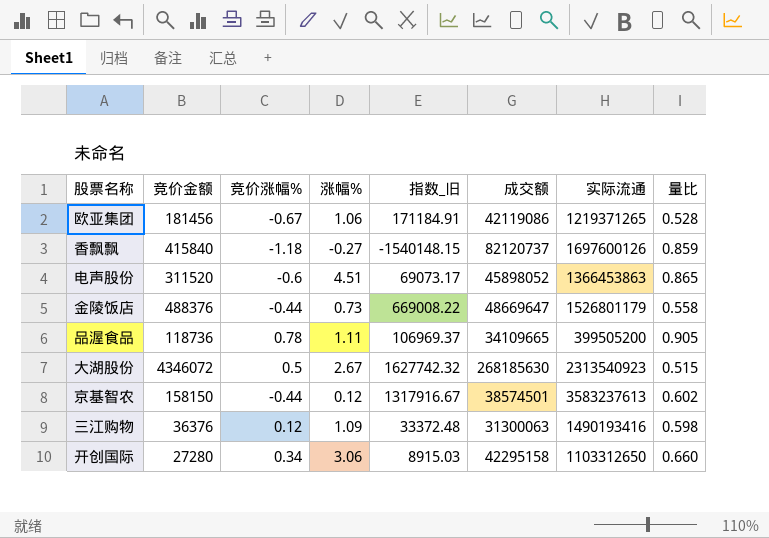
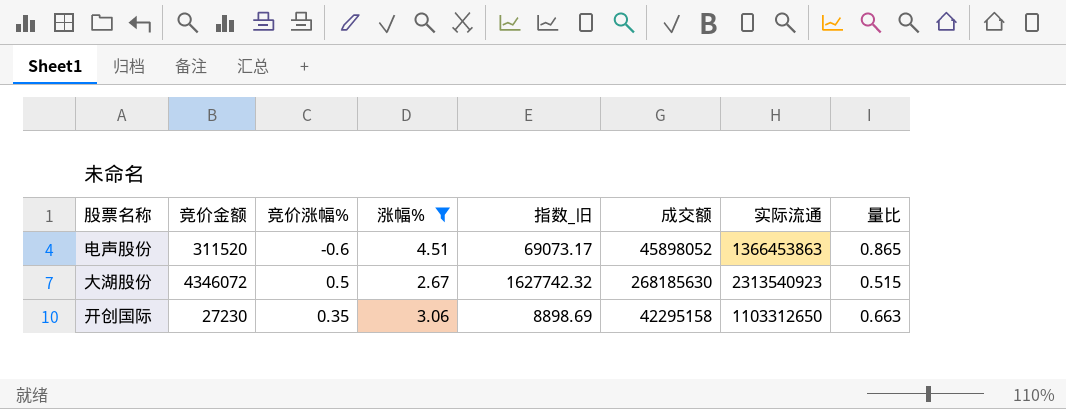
filter: none -> 涨幅% >= 2.67
开创国际 | 竞价金额: 27280 -> 27230
开创国际 | 竞价涨幅%: 0.34 -> 0.35
开创国际 | 指数_旧: 8915.03 -> 8898.69
开创国际 | 量比: 0.660 -> 0.663

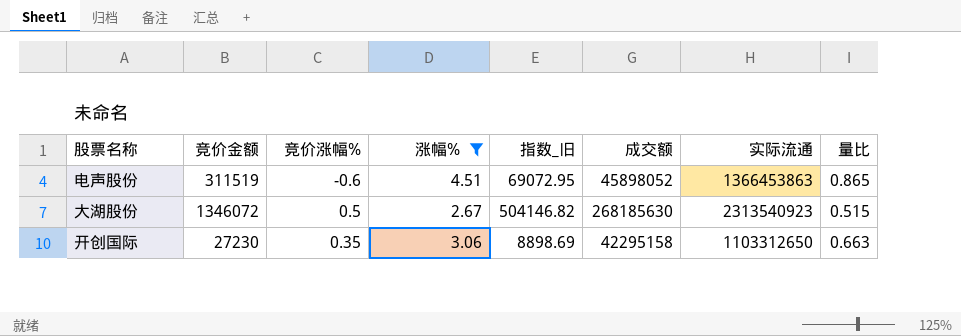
电声股份 | 竞价金额: 311520 -> 311519
电声股份 | 指数_旧: 69073.17 -> 69072.95
大湖股份 | 竞价金额: 4346072 -> 1346072
大湖股份 | 指数_旧: 1627742.32 -> 504146.82

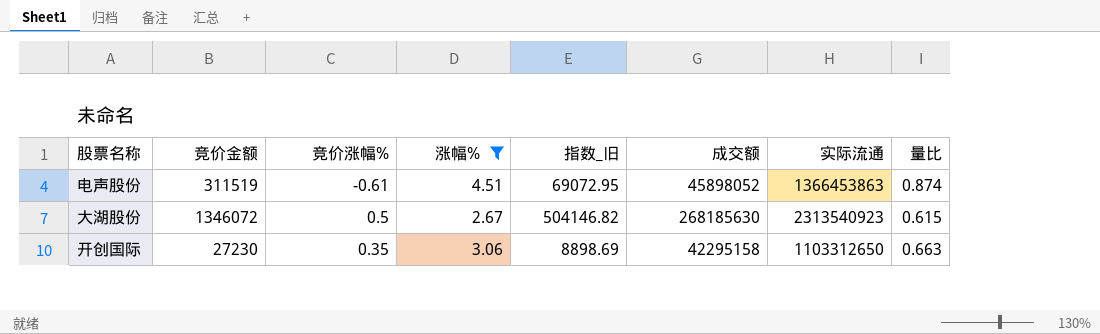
电声股份 | 竞价涨幅%: -0.6 -> -0.61
电声股份 | 量比: 0.865 -> 0.874
大湖股份 | 量比: 0.515 -> 0.615

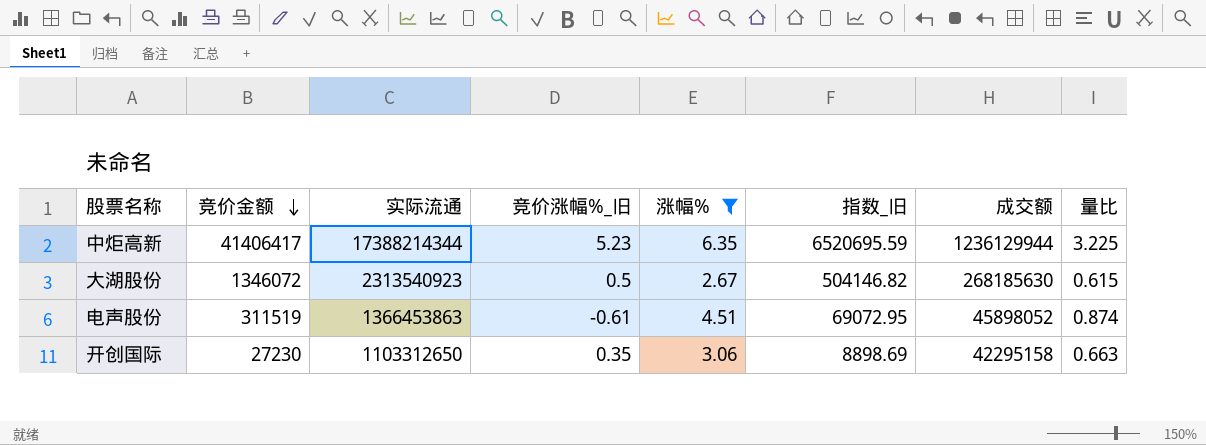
row order: none -> 竞价金额 descending
column 实际流通 | position: 7 -> 3
column name: 竞价涨幅% -> 竞价涨幅%_旧
row 中炬高新: none -> 41406417 | 17388214344 | 5.23 | 6.35 | 6520695.59 | 1236129944 | 3.225

